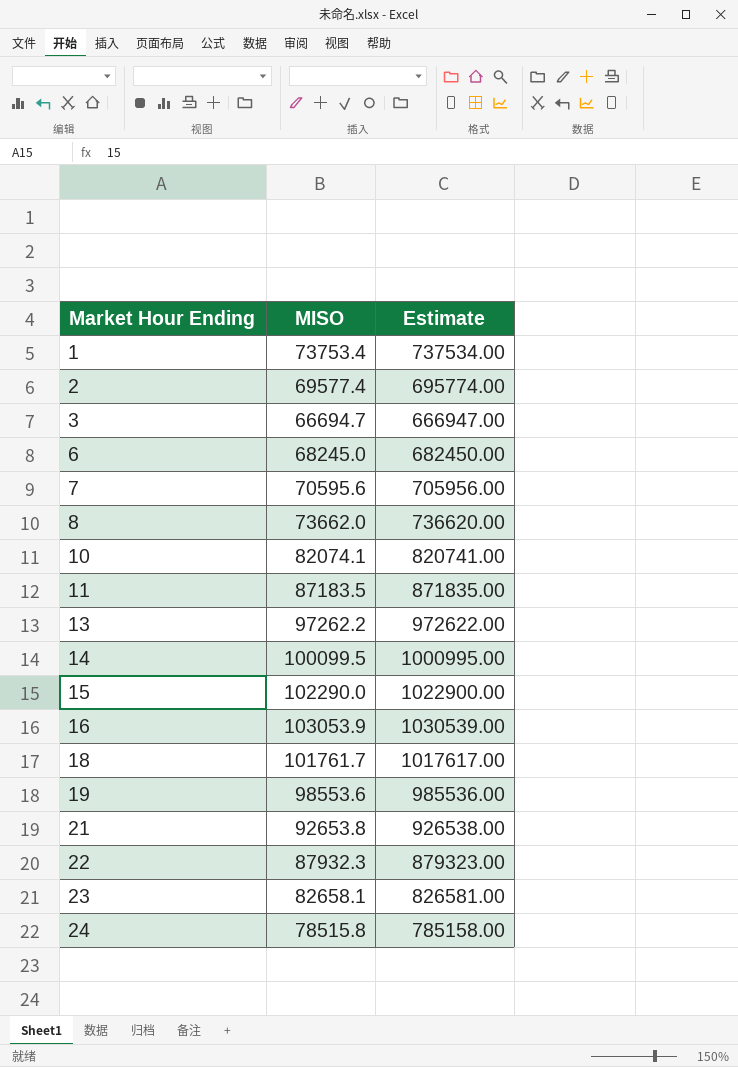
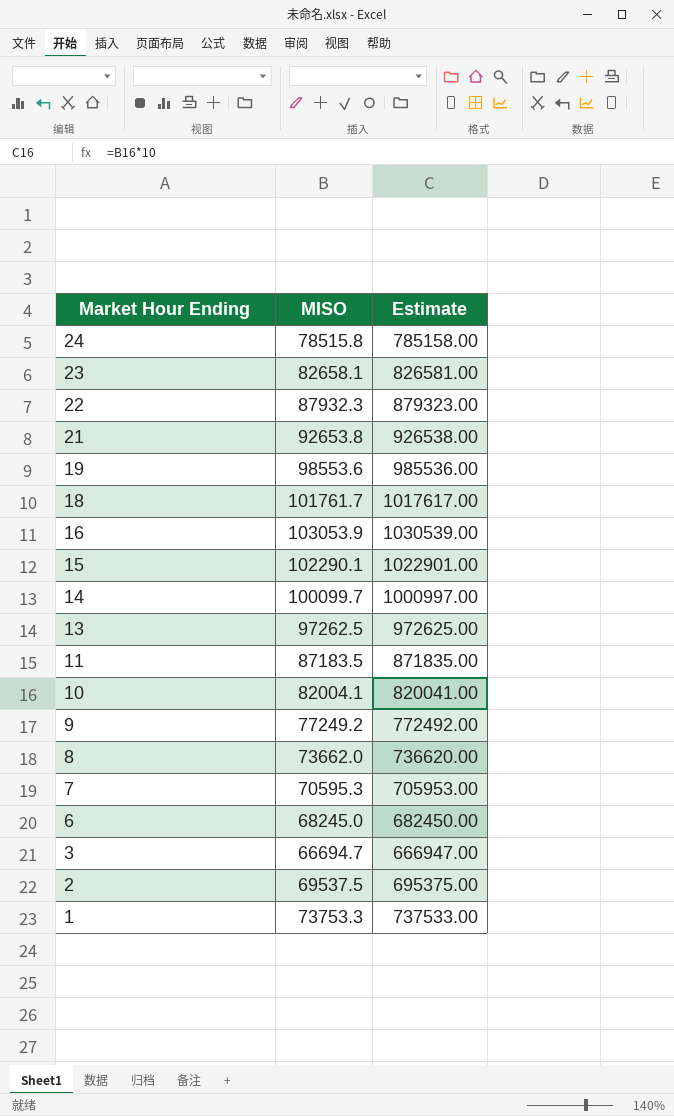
row order: Market Hour Ending ascending -> Market Hour Ending descending
15 | MISO: 102290.0 -> 102290.1
15 | Estimate: 1022900.00 -> 1022901.00
14 | MISO: 100099.5 -> 100099.7
14 | Estimate: 1000995.00 -> 1000997.00
13 | MISO: 97262.2 -> 97262.5
13 | Estimate: 972622.00 -> 972625.00
10 | MISO: 82074.1 -> 82004.1
10 | Estimate: 820741.00 -> 820041.00
row 9: none -> 77249.2 | 772492.00
7 | MISO: 70595.6 -> 70595.3
7 | Estimate: 705956.00 -> 705953.00
2 | MISO: 69577.4 -> 69537.5
2 | Estimate: 695774.00 -> 695375.00
1 | MISO: 73753.4 -> 73753.3
1 | Estimate: 737534.00 -> 737533.00

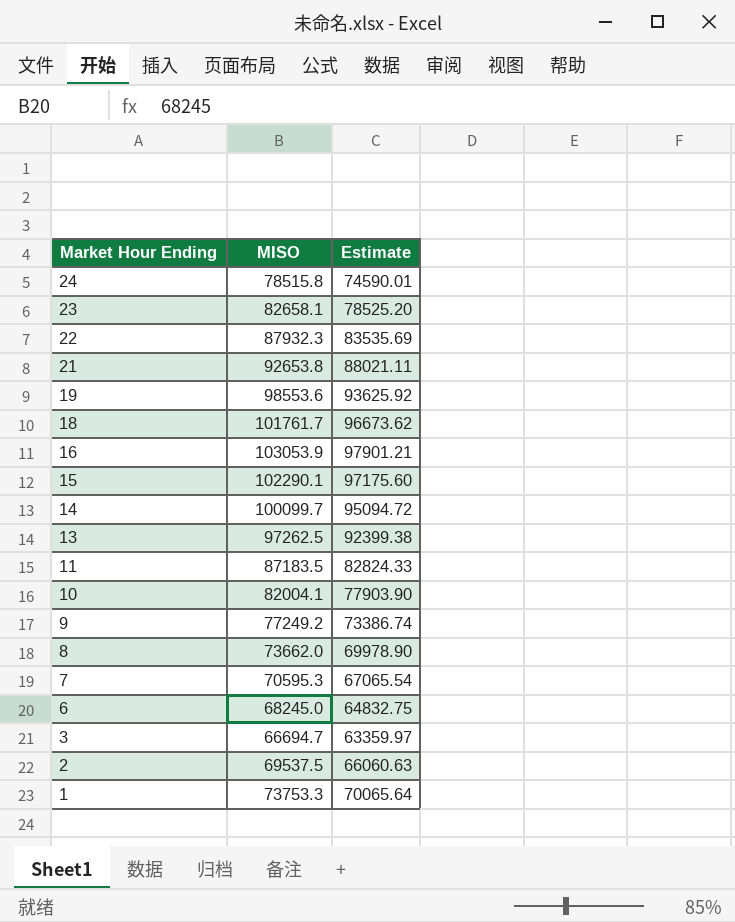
column Estimate | formula: [MISO] * 10 -> [MISO] * 0.95

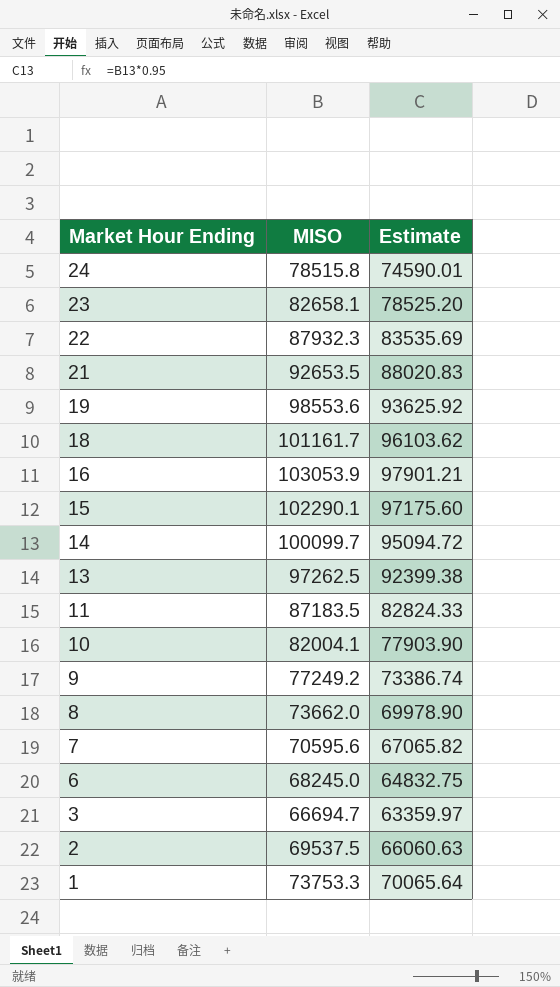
21 | MISO: 92653.8 -> 92653.5
21 | Estimate: 88021.11 -> 88020.83
18 | MISO: 101761.7 -> 101161.7
18 | Estimate: 96673.62 -> 96103.62
7 | MISO: 70595.3 -> 70595.6
7 | Estimate: 67065.54 -> 67065.82

